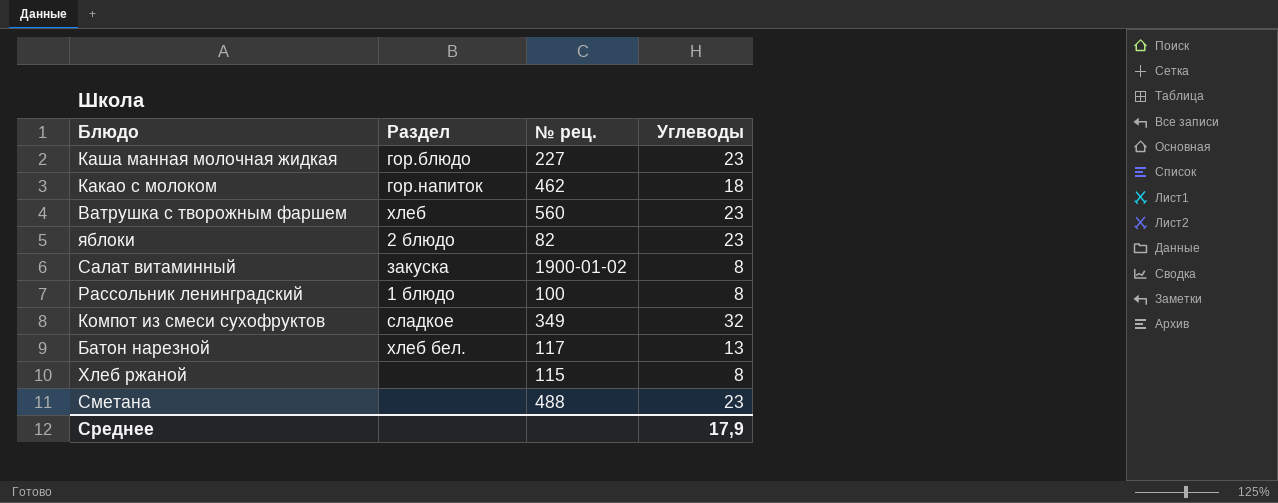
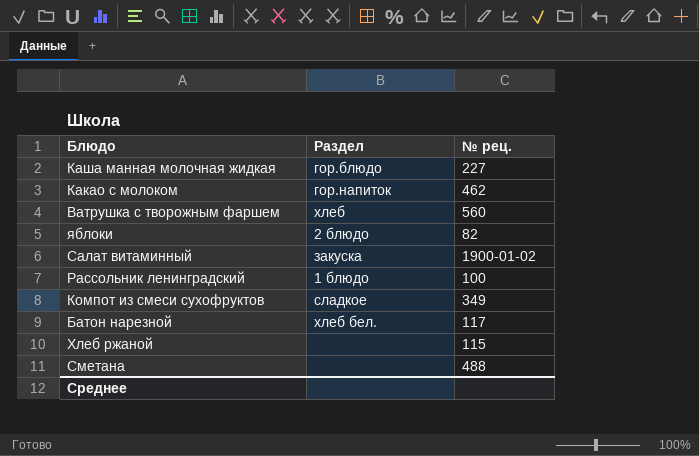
column Углеводы | position: 4 -> none

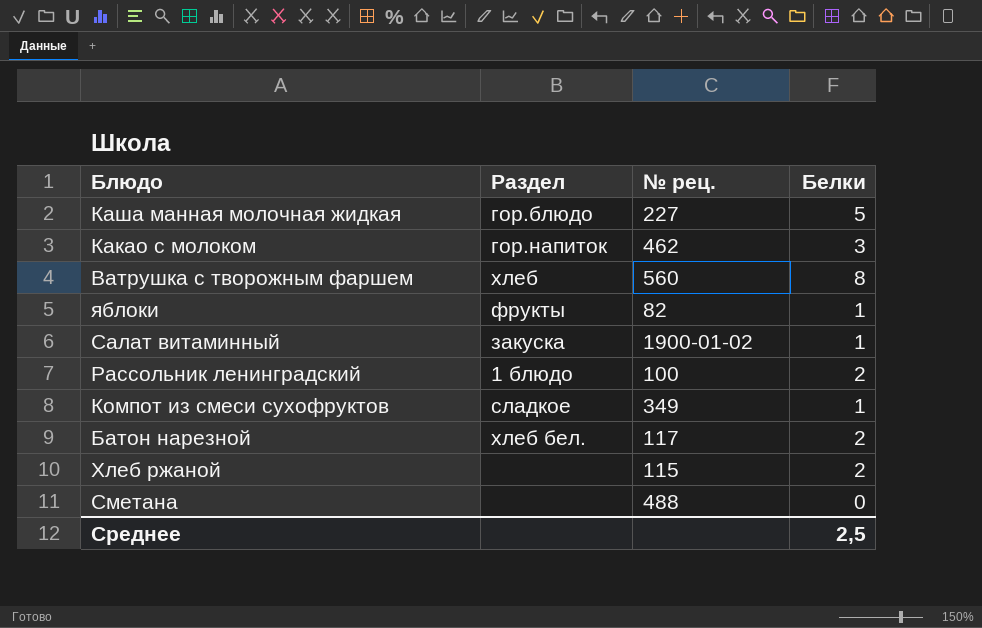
column Белки | position: none -> 4
яблоки | Раздел: 2 блюдо -> фрукты

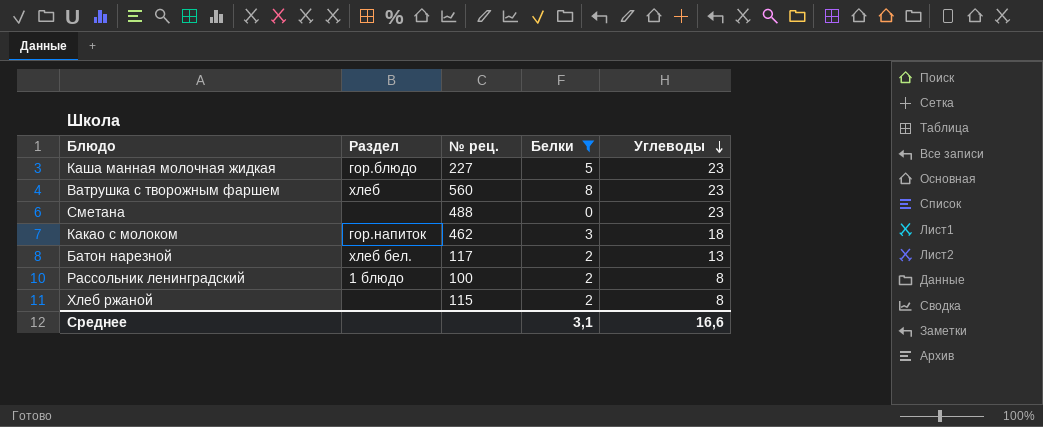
filter: none -> Белки != 1
row order: none -> Углеводы descending
column Углеводы | position: none -> 5
Среднее | Белки: 2,5 -> 3,1

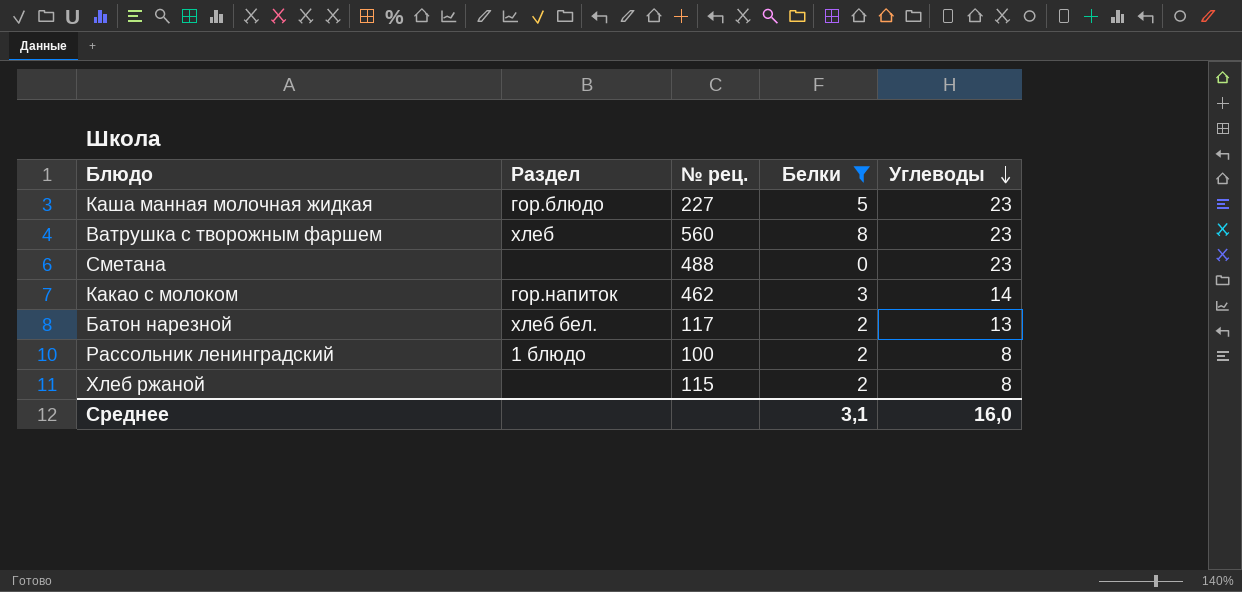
Какао с молоком | Углеводы: 18 -> 14
Среднее | Углеводы: 16,6 -> 16,0

